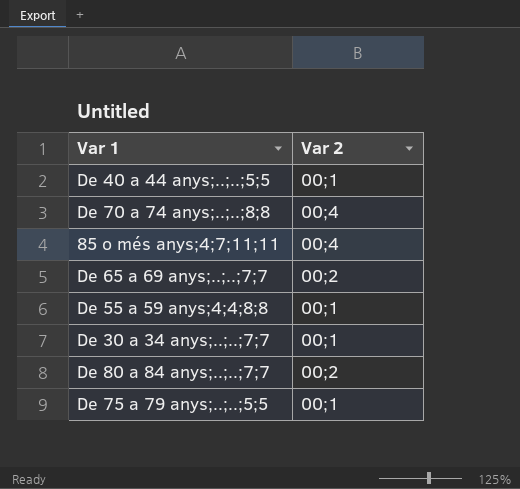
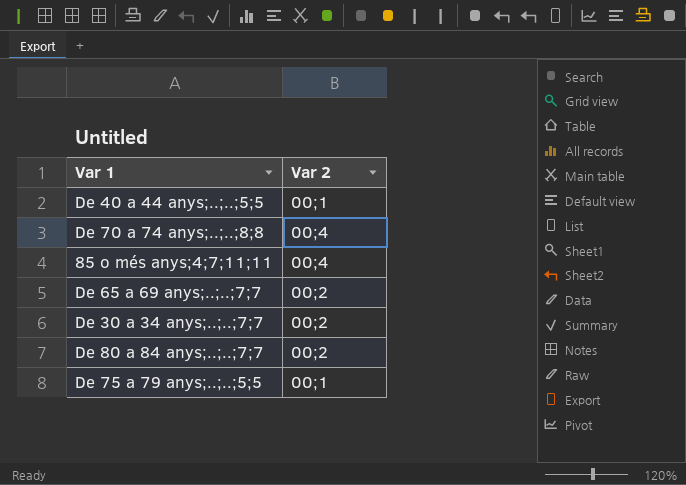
row De 55 a 59 anys;4;4;8;8: 00;1 -> none
De 30 a 34 anys;..;..;7;7 | Var 2: 00;1 -> 00;2

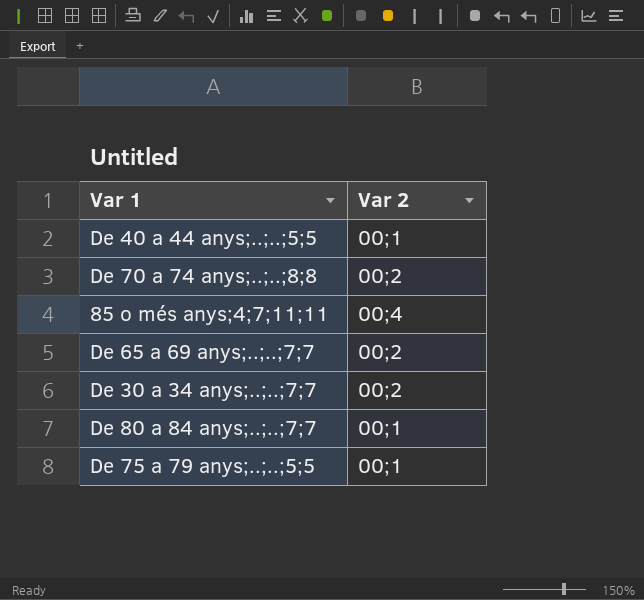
De 70 a 74 anys;..;..;8;8 | Var 2: 00;4 -> 00;2
De 80 a 84 anys;..;..;7;7 | Var 2: 00;2 -> 00;1

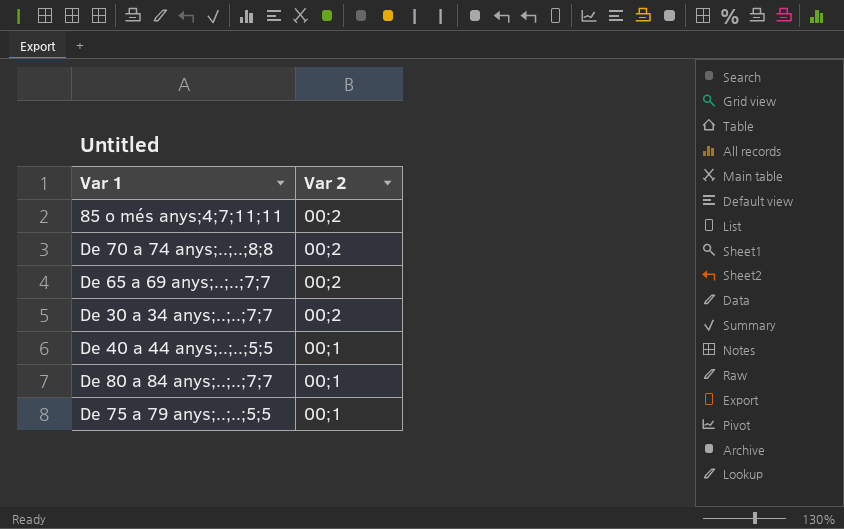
row order: none -> Var 2 descending
85 o més anys;4;7;11;11 | Var 2: 00;4 -> 00;2

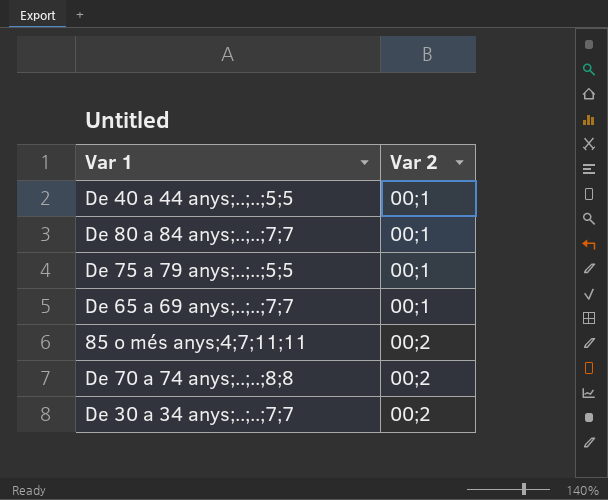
row order: Var 2 descending -> Var 2 ascending
De 65 a 69 anys;..;..;7;7 | Var 2: 00;2 -> 00;1

